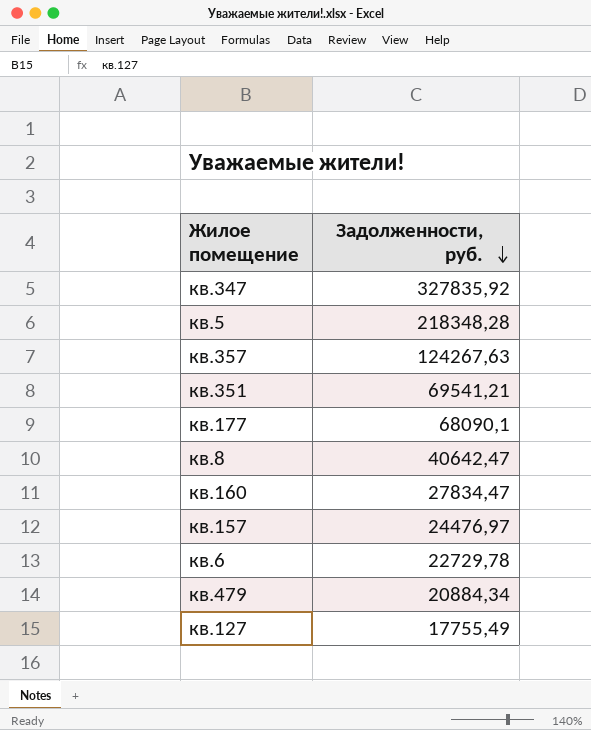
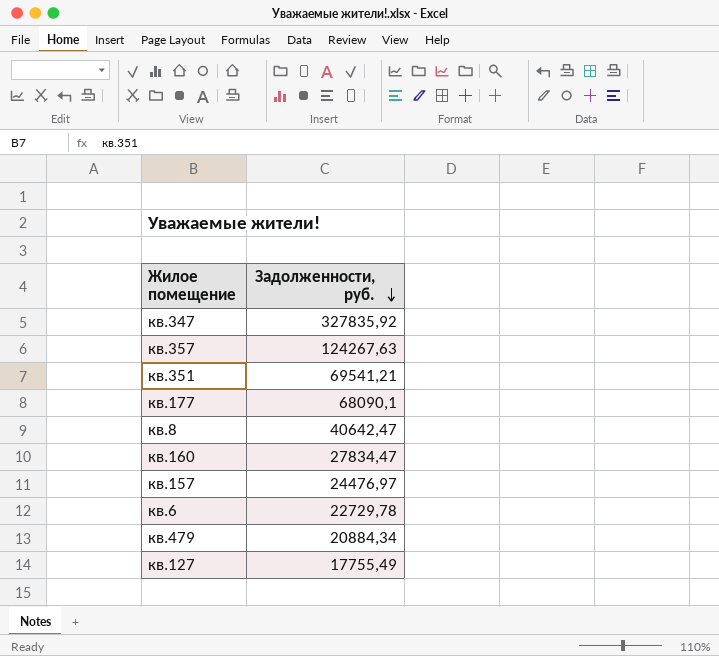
row кв.5: 218348,28 -> none

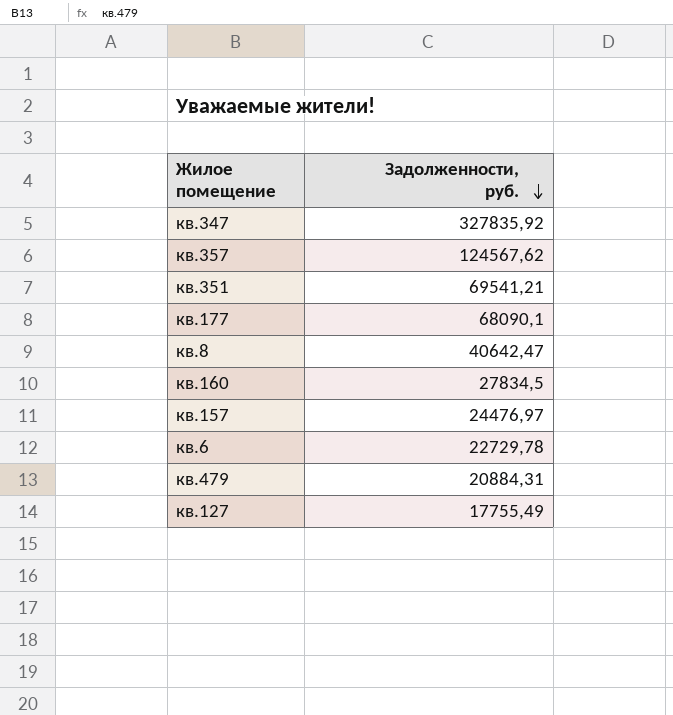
кв.357 | Задолженности, руб.: 124267,63 -> 124567,62
кв.160 | Задолженности, руб.: 27834,47 -> 27834,5
кв.479 | Задолженности, руб.: 20884,34 -> 20884,31

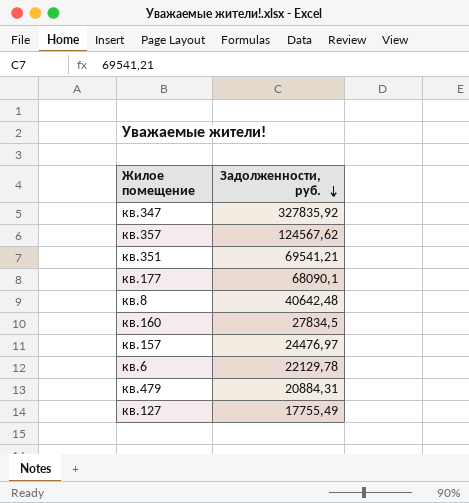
кв.8 | Задолженности, руб.: 40642,47 -> 40642,48
кв.6 | Задолженности, руб.: 22729,78 -> 22129,78

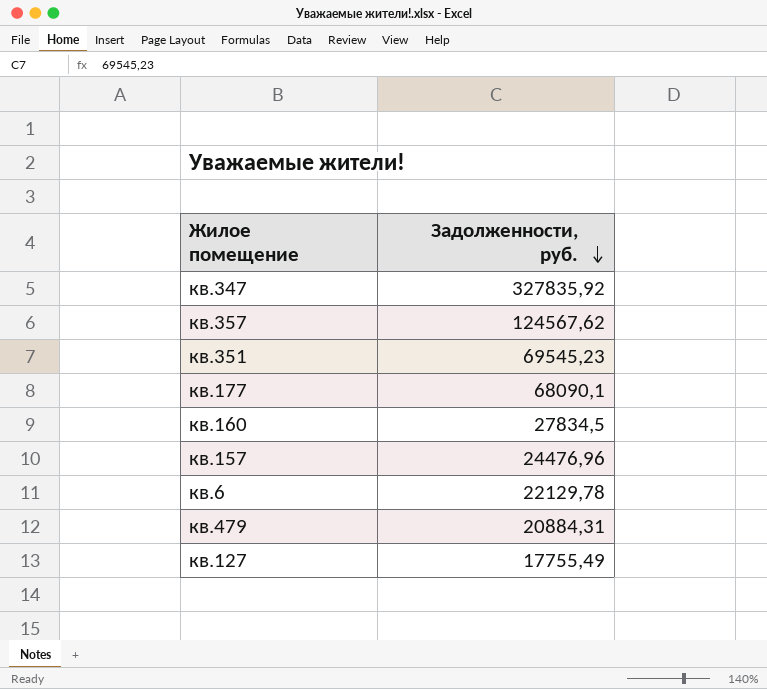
row кв.8: 40642,48 -> none
кв.351 | Задолженности, руб.: 69541,21 -> 69545,23
кв.157 | Задолженности, руб.: 24476,97 -> 24476,96

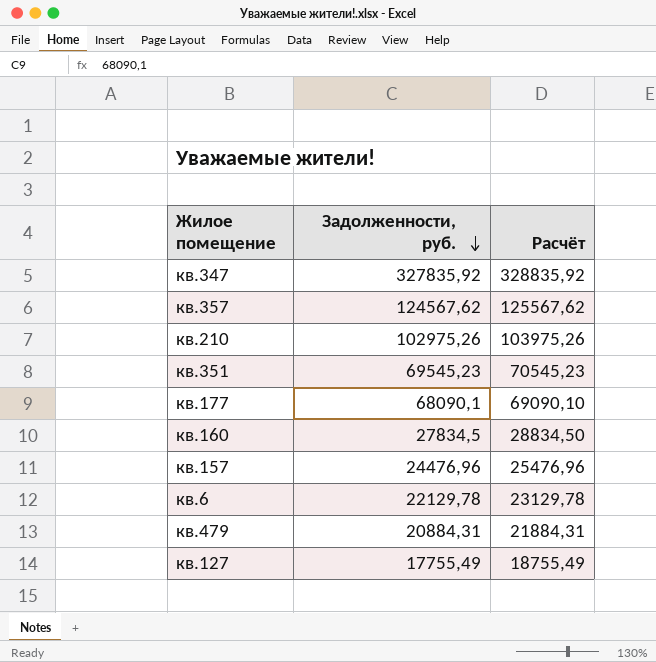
column Расчёт | formula: none -> [Задолженности, руб.] + 1000
row кв.210: none -> 102975,26 | 103975,26

